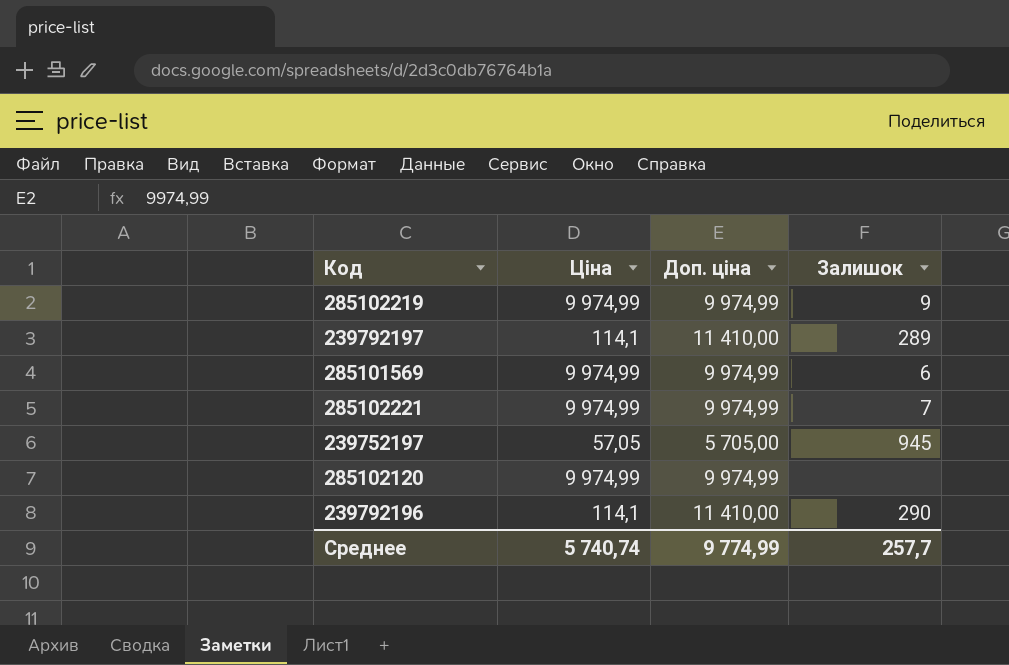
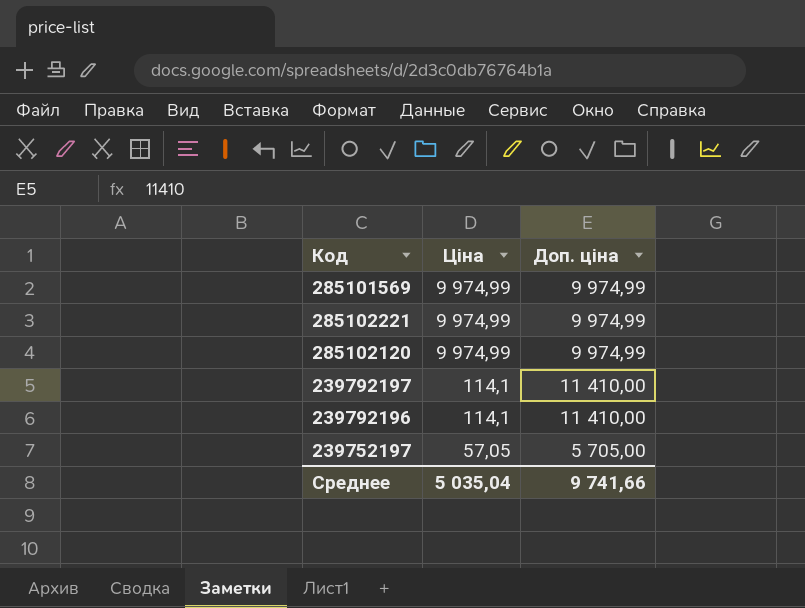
row order: none -> Ціна descending
column Залишок | position: 4 -> none
row 285102219: 9 974,99 | 9 974,99 | 9 -> none
Среднее | Ціна: 5 740,74 -> 5 035,04
Среднее | Доп. ціна: 9 774,99 -> 9 741,66

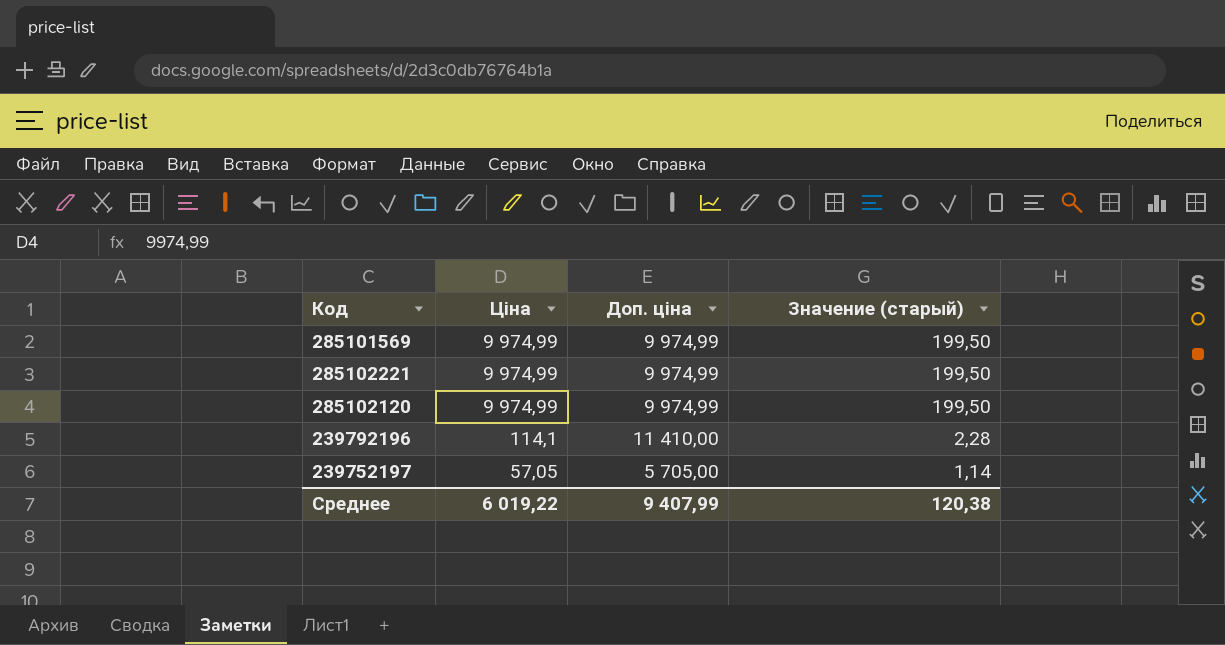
column Значение (старый) | formula: none -> [Ціна] * 0,02
row 239792197: 114,1 | 11 410,00 -> none
Среднее | Ціна: 5 035,04 -> 6 019,22
Среднее | Доп. ціна: 9 741,66 -> 9 407,99

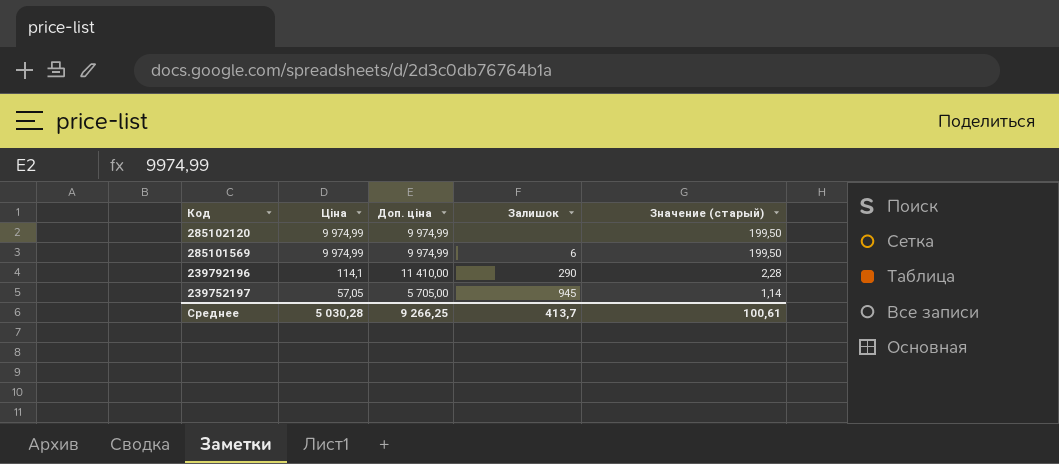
row order: Ціна descending -> Код descending
column Залишок | position: none -> 4
row 285102221: 9 974,99 | 9 974,99 | 199,50 -> none
Среднее | Ціна: 6 019,22 -> 5 030,28
Среднее | Доп. ціна: 9 407,99 -> 9 266,25
Среднее | Значение (старый): 120,38 -> 100,61

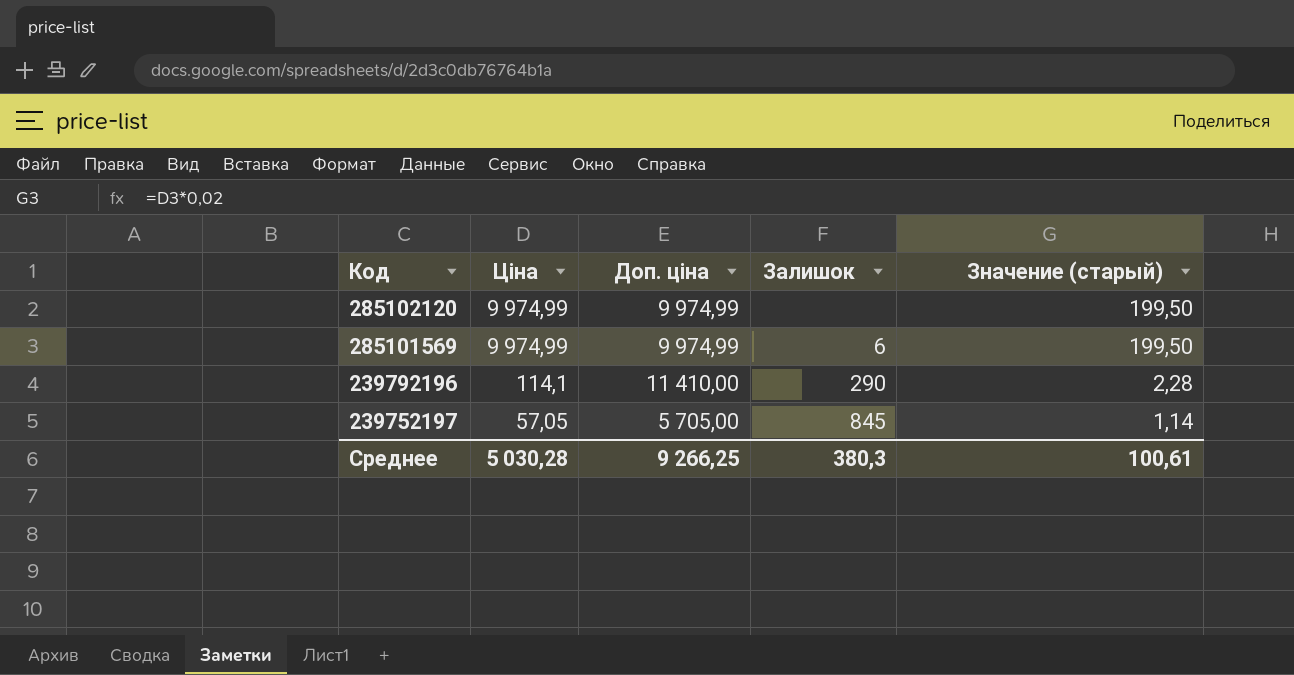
239752197 | Залишок: 945 -> 845
Среднее | Залишок: 413,7 -> 380,3

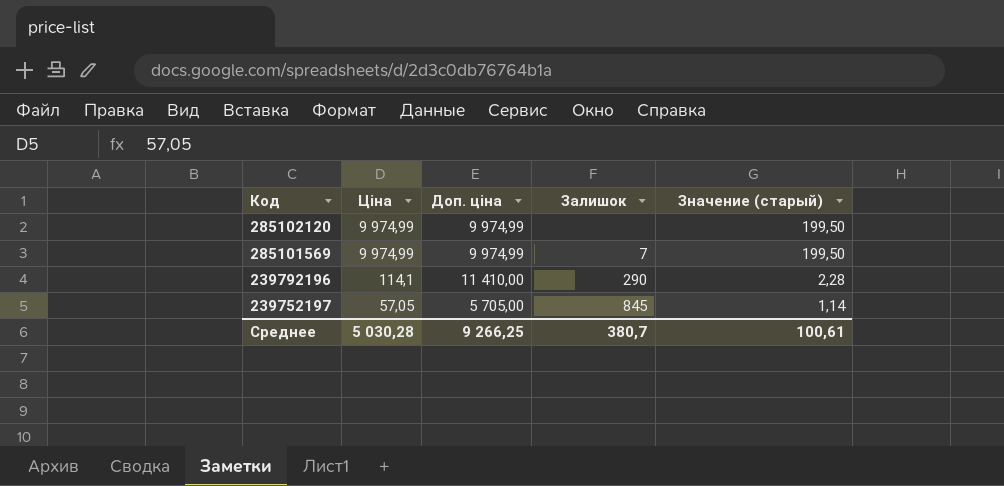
285101569 | Залишок: 6 -> 7
Среднее | Залишок: 380,3 -> 380,7

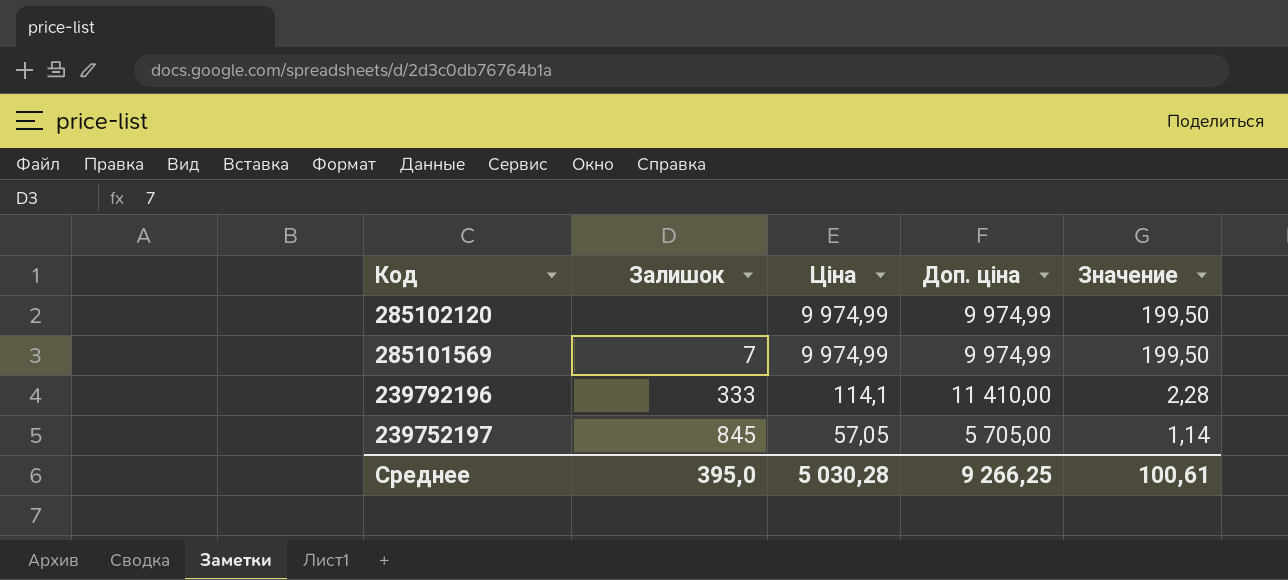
column Залишок | position: 4 -> 2
column name: Значение (старый) -> Значение
239792196 | Залишок: 290 -> 333
Среднее | Залишок: 380,7 -> 395,0

